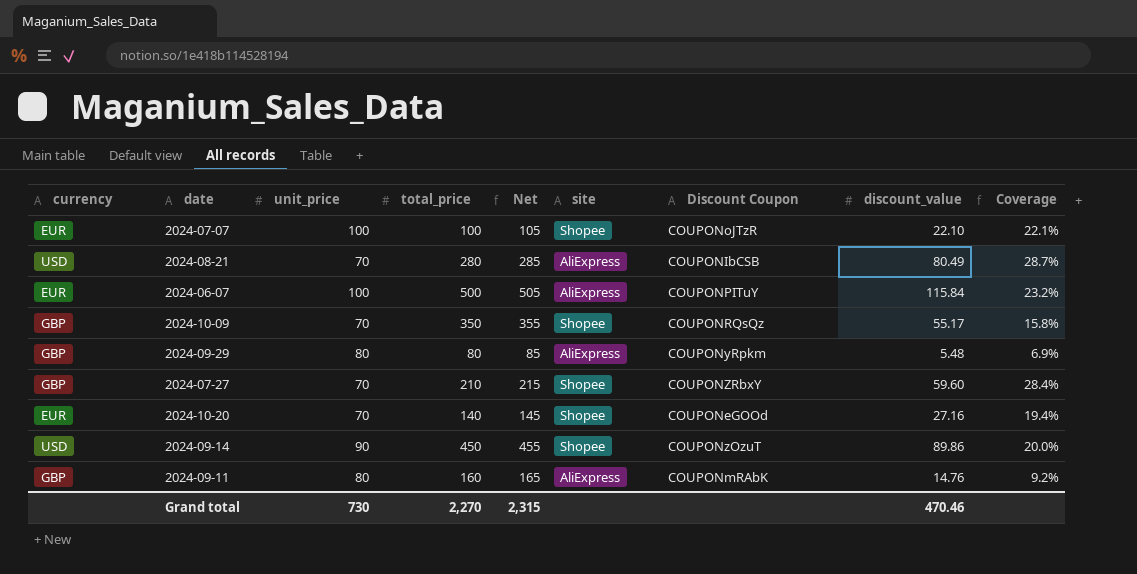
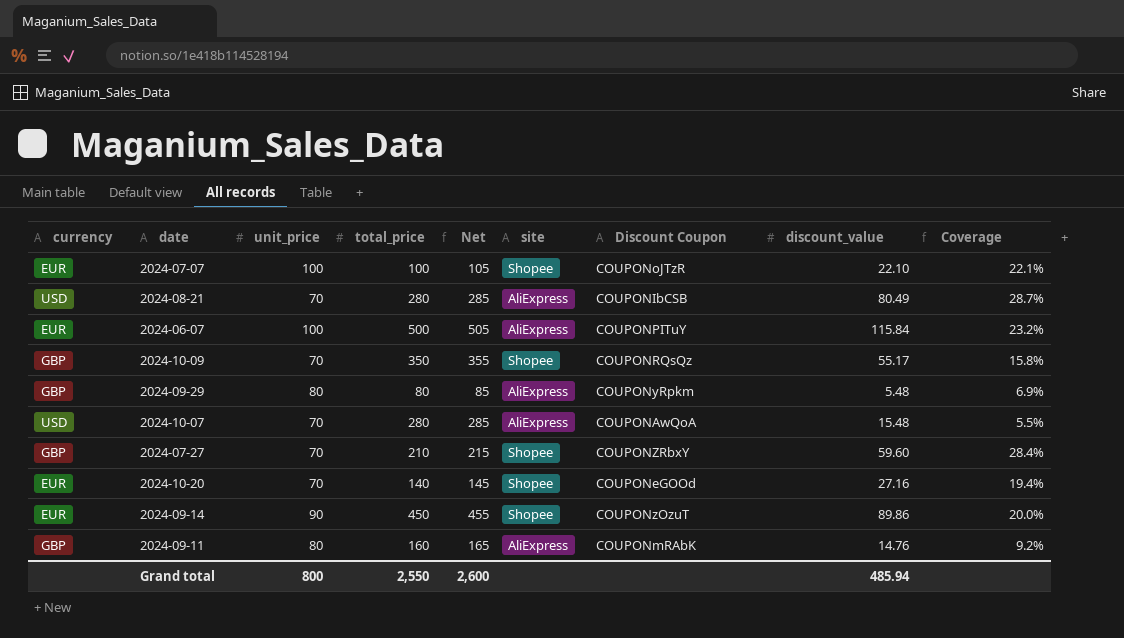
row 2024-10-07: none -> USD | 70 | 280 | 285 | AliExpress | COUPONAwQoA | 15.48 | 5.5%
2024-09-14 | currency: USD -> EUR
Grand total | unit_price: 730 -> 800
Grand total | total_price: 2,270 -> 2,550
Grand total | Net: 2,315 -> 2,600
Grand total | discount_value: 470.46 -> 485.94

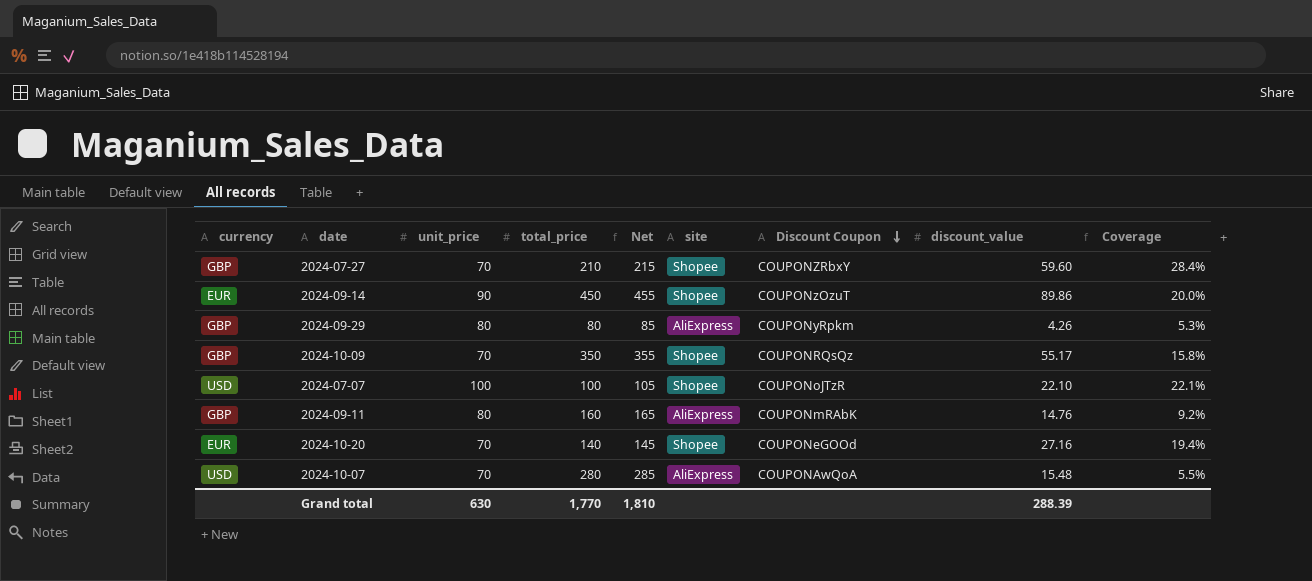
row order: none -> Discount Coupon descending
row 2024-08-21: USD | 70 | 280 | 285 | AliExpress | COUPONIbCSB | 80.49 | 28.7% -> none
row 2024-06-07: EUR | 100 | 500 | 505 | AliExpress | COUPONPITuY | 115.84 | 23.2% -> none
2024-09-29 | discount_value: 5.48 -> 4.26
2024-09-29 | Coverage: 6.9% -> 5.3%
2024-07-07 | currency: EUR -> USD
Grand total | unit_price: 800 -> 630
Grand total | total_price: 2,550 -> 1,770
Grand total | Net: 2,600 -> 1,810
Grand total | discount_value: 485.94 -> 288.39

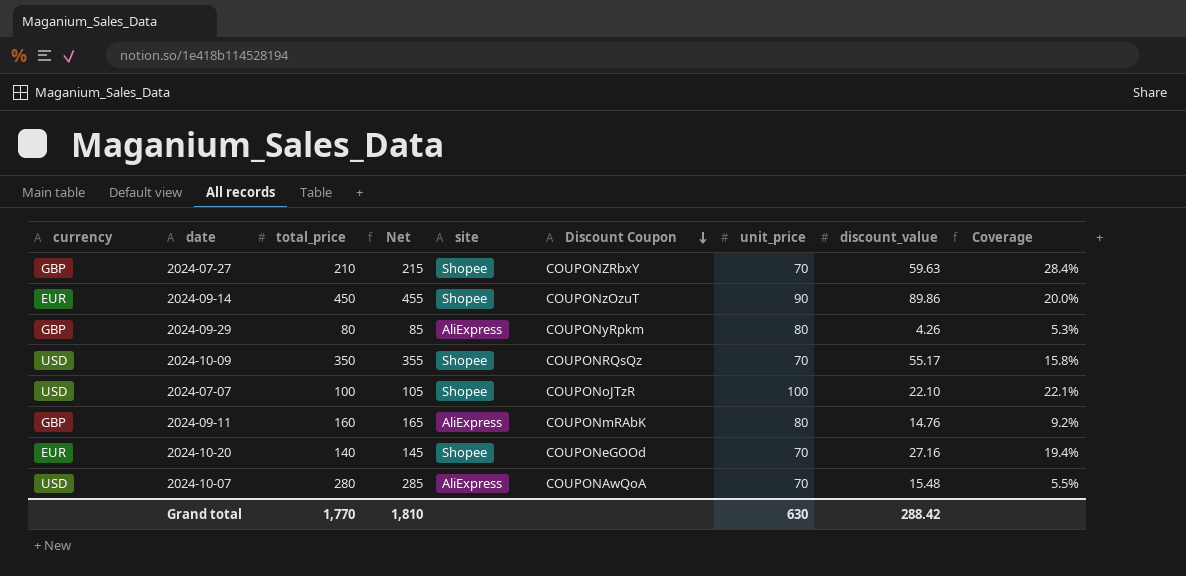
column unit_price | position: 3 -> 7
2024-07-27 | discount_value: 59.60 -> 59.63
2024-10-09 | currency: GBP -> USD
Grand total | discount_value: 288.39 -> 288.42

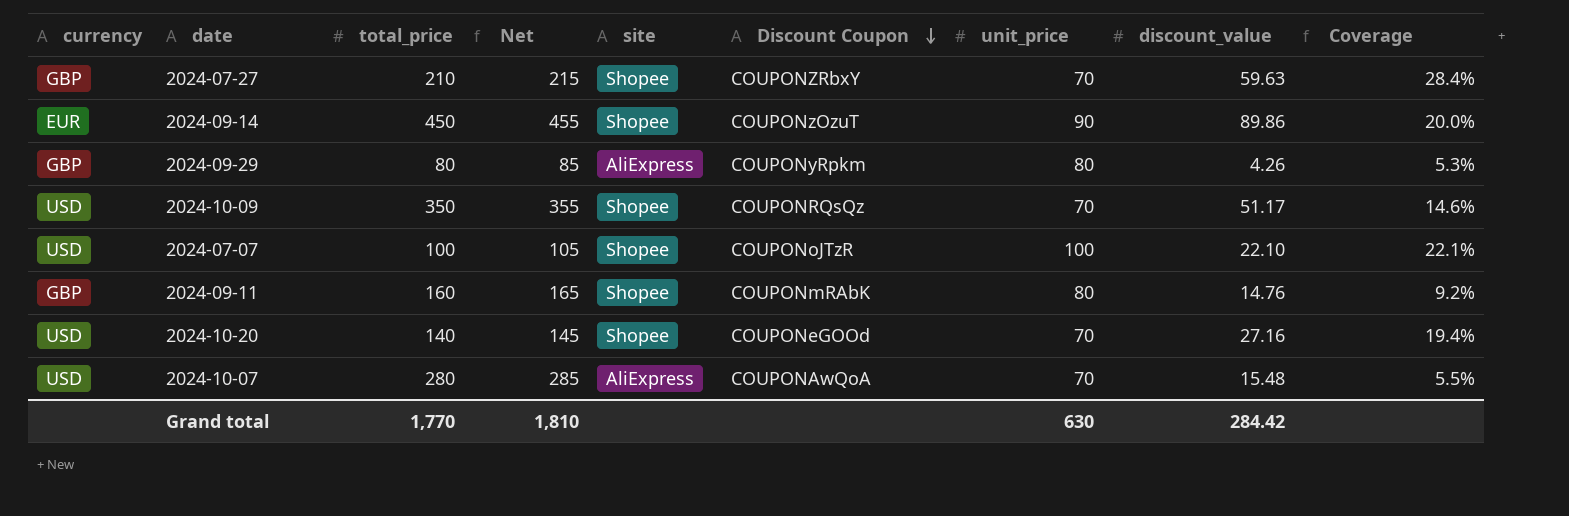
2024-10-09 | discount_value: 55.17 -> 51.17
2024-10-09 | Coverage: 15.8% -> 14.6%
2024-09-11 | site: AliExpress -> Shopee
2024-10-20 | currency: EUR -> USD
Grand total | discount_value: 288.42 -> 284.42

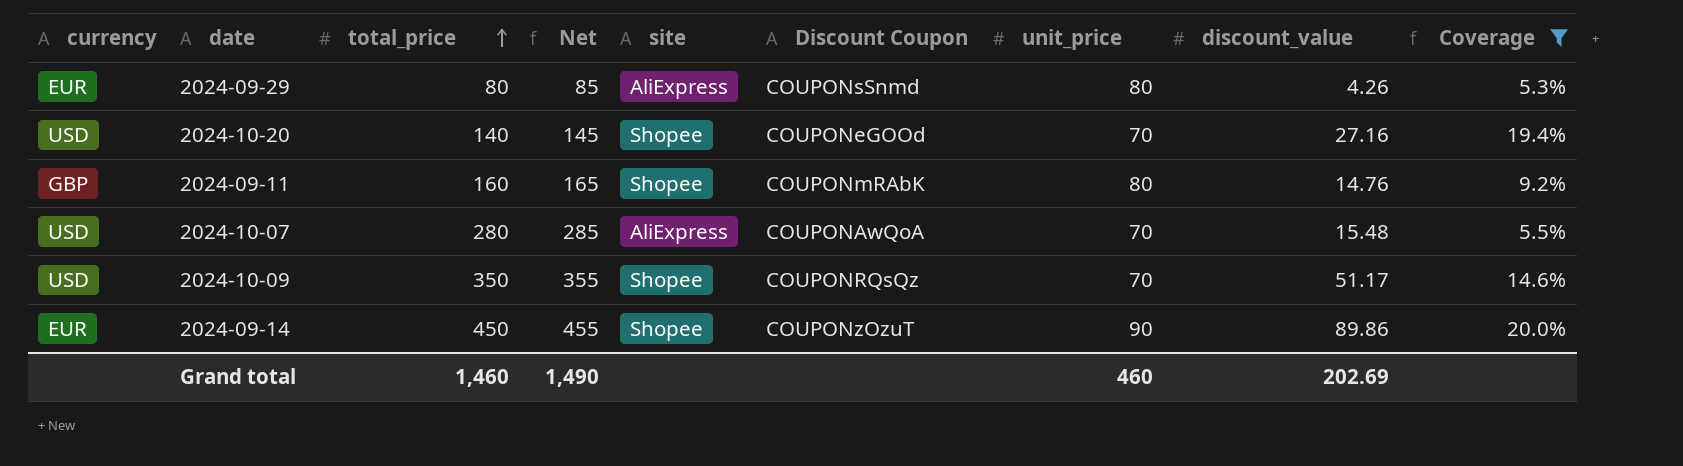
filter: none -> Coverage <= 20.0%
row order: Discount Coupon descending -> total_price ascending
2024-09-29 | currency: GBP -> EUR
2024-09-29 | Discount Coupon: COUPONyRpkm -> COUPONsSnmd
Grand total | total_price: 1,770 -> 1,460
Grand total | Net: 1,810 -> 1,490
Grand total | unit_price: 630 -> 460
Grand total | discount_value: 284.42 -> 202.69

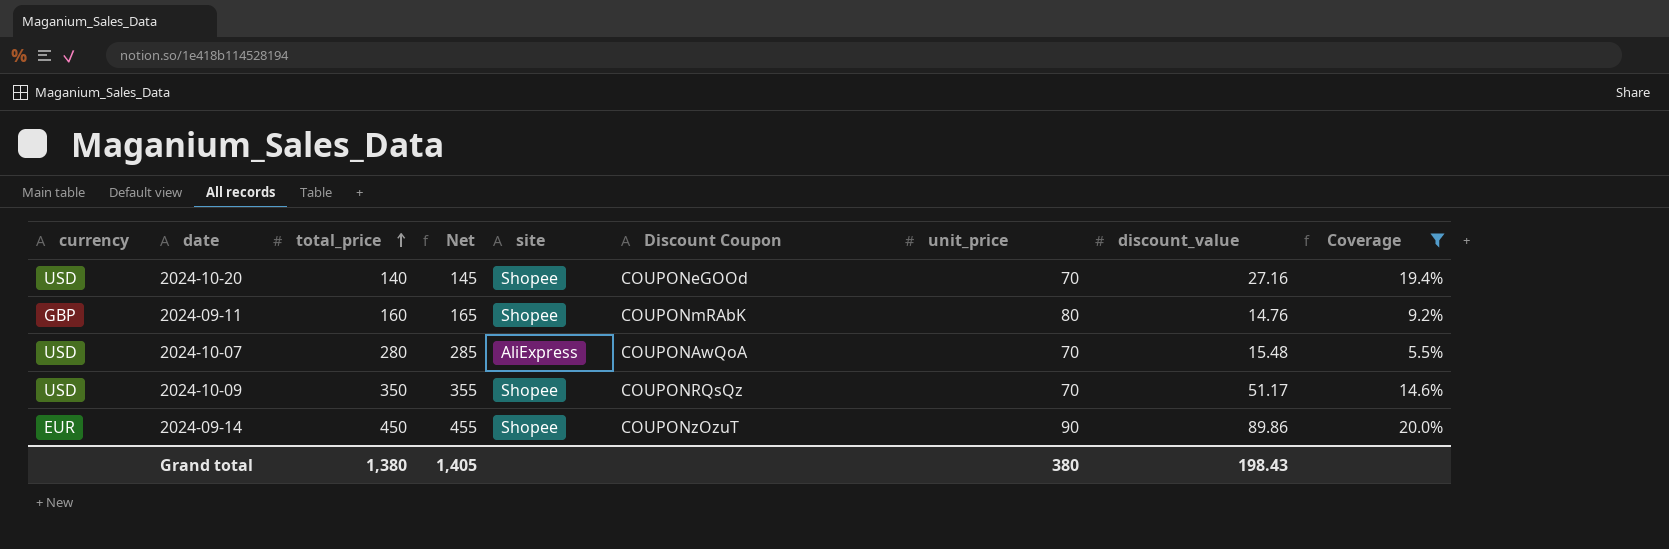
row 2024-09-29: EUR | 80 | 85 | AliExpress | COUPONsSnmd | 80 | 4.26 | 5.3% -> none
Grand total | total_price: 1,460 -> 1,380
Grand total | Net: 1,490 -> 1,405
Grand total | unit_price: 460 -> 380
Grand total | discount_value: 202.69 -> 198.43

